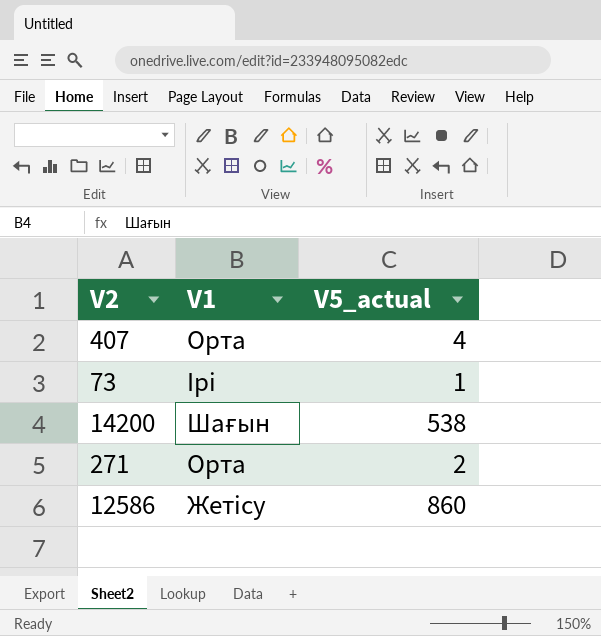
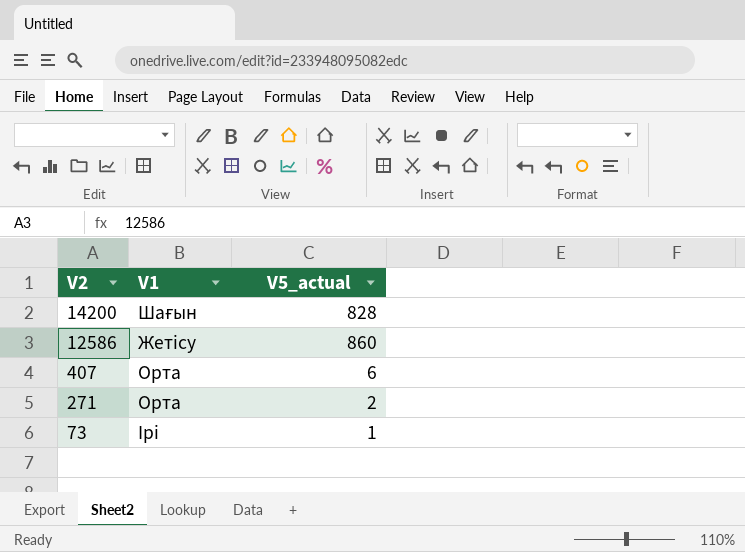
row order: none -> V2 descending
14200 | V5_actual: 538 -> 828
407 | V5_actual: 4 -> 6

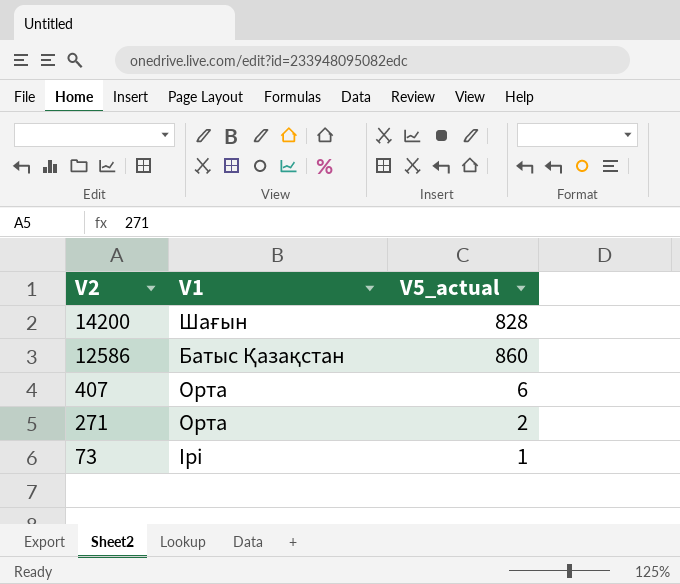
12586 | V1: Жетісу -> Батыс Қазақстан

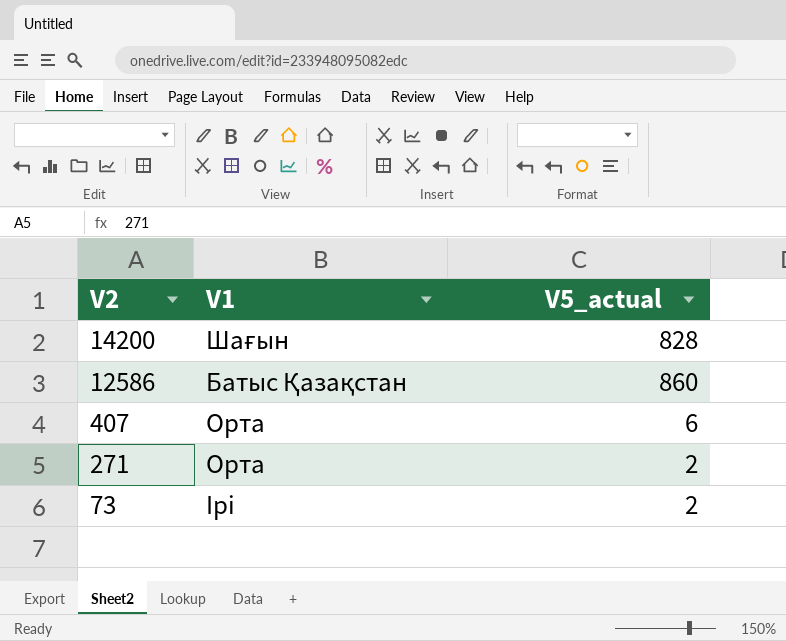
73 | V5_actual: 1 -> 2

